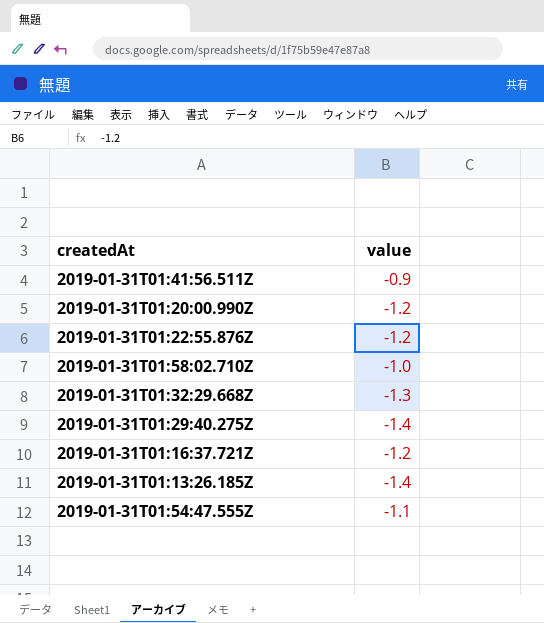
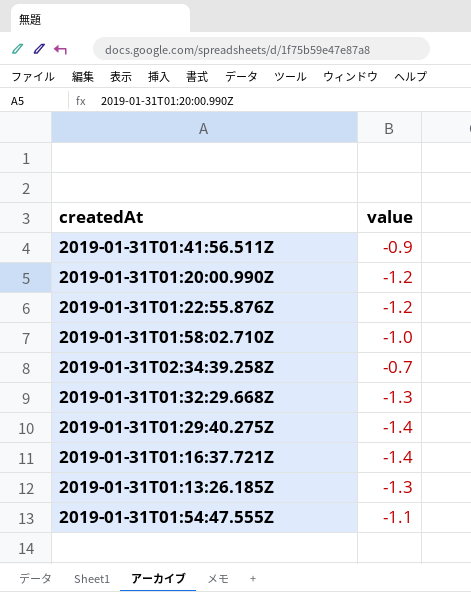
row 2019-01-31T02:34:39.258Z: none -> -0.7
2019-01-31T01:16:37.721Z | value: -1.2 -> -1.4
2019-01-31T01:13:26.185Z | value: -1.4 -> -1.3

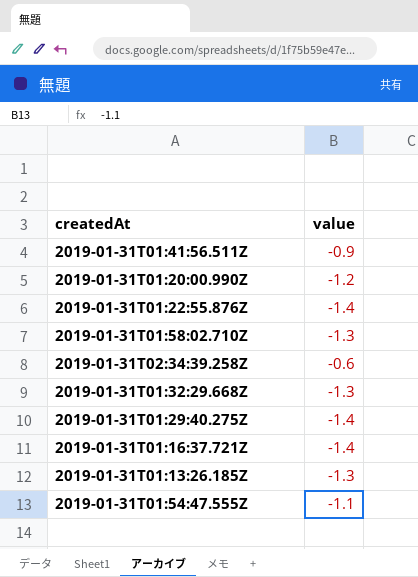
2019-01-31T01:22:55.876Z | value: -1.2 -> -1.4
2019-01-31T01:58:02.710Z | value: -1.0 -> -1.3
2019-01-31T02:34:39.258Z | value: -0.7 -> -0.6

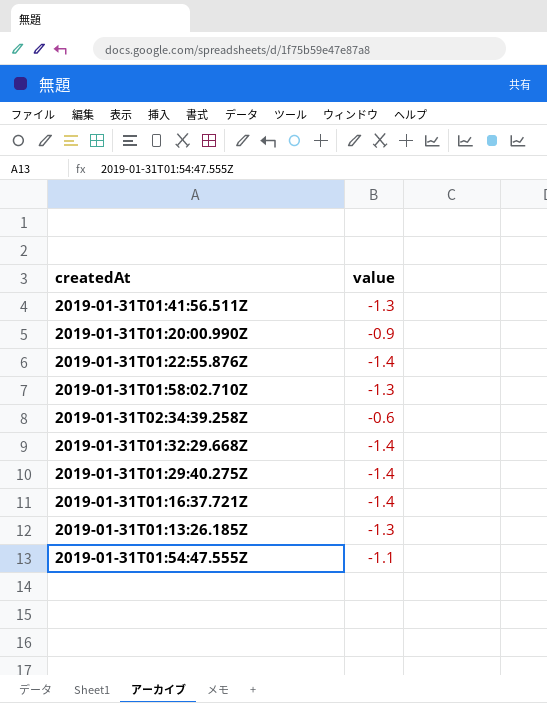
2019-01-31T01:41:56.511Z | value: -0.9 -> -1.3
2019-01-31T01:20:00.990Z | value: -1.2 -> -0.9
2019-01-31T01:32:29.668Z | value: -1.3 -> -1.4

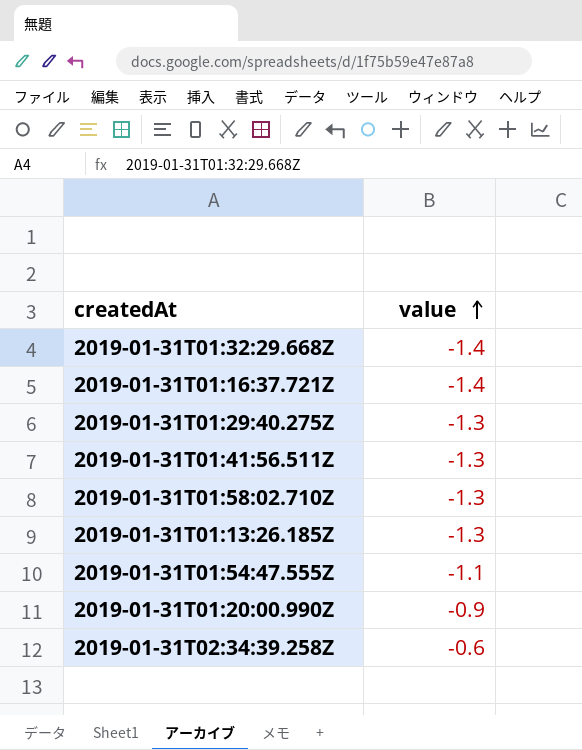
row order: none -> value ascending
row 2019-01-31T01:22:55.876Z: -1.4 -> none
2019-01-31T01:29:40.275Z | value: -1.4 -> -1.3

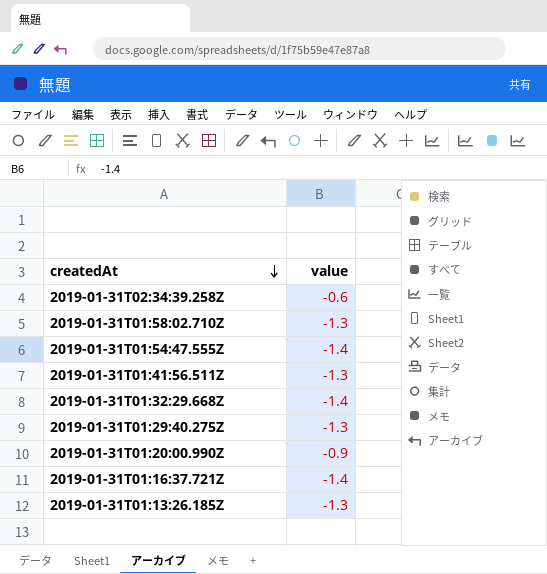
row order: value ascending -> createdAt descending
2019-01-31T01:54:47.555Z | value: -1.1 -> -1.4

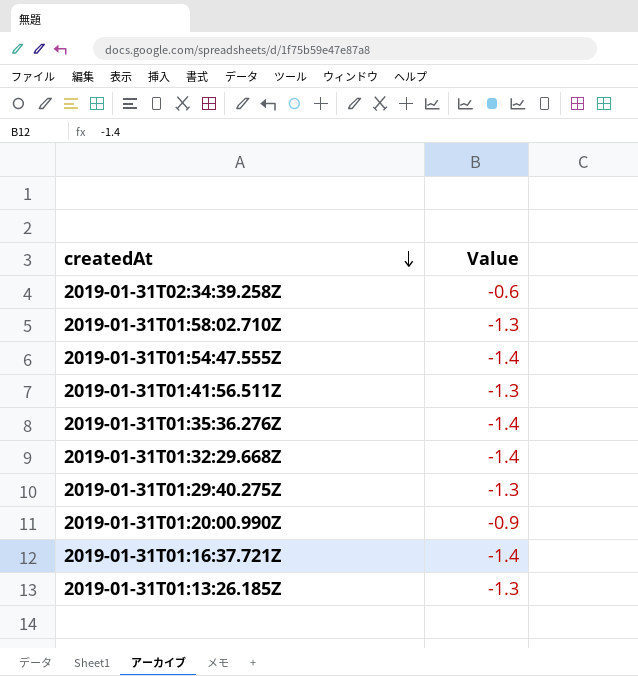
column name: value -> Value
row 2019-01-31T01:35:36.276Z: none -> -1.4

